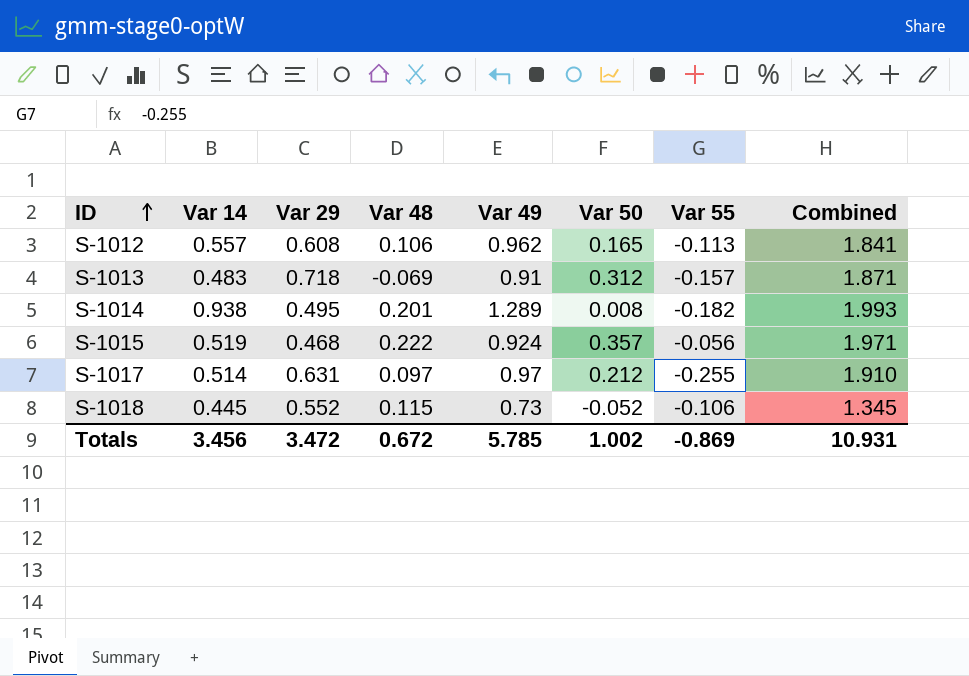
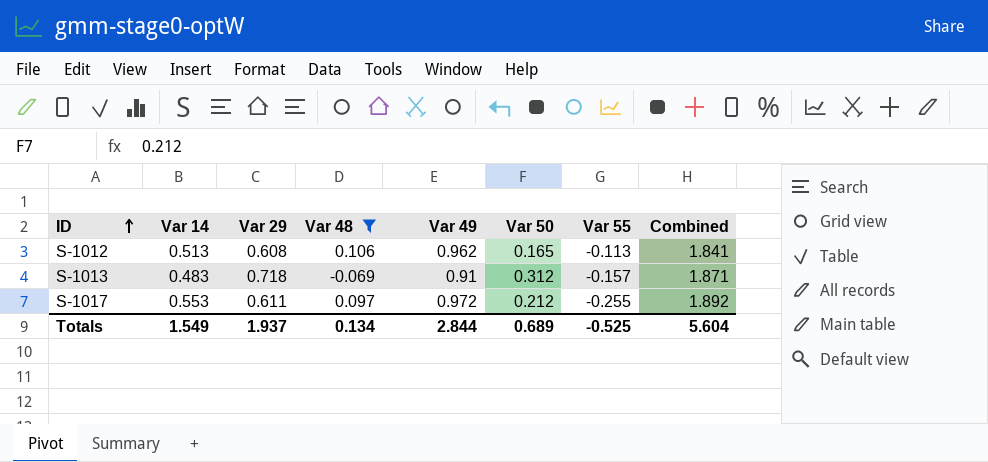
filter: none -> Var 48 <= 0.106
S-1012 | Var 14: 0.557 -> 0.513
S-1017 | Var 14: 0.514 -> 0.553
S-1017 | Var 29: 0.631 -> 0.611
S-1017 | Var 49: 0.97 -> 0.972
S-1017 | Combined: 1.910 -> 1.892
Totals | Var 14: 3.456 -> 1.549
Totals | Var 29: 3.472 -> 1.937
Totals | Var 48: 0.672 -> 0.134
Totals | Var 49: 5.785 -> 2.844
Totals | Var 50: 1.002 -> 0.689
Totals | Var 55: -0.869 -> -0.525
Totals | Combined: 10.931 -> 5.604

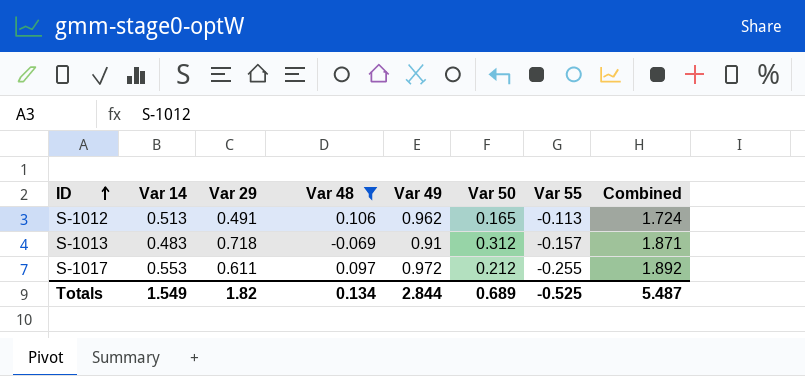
S-1012 | Var 29: 0.608 -> 0.491
S-1012 | Combined: 1.841 -> 1.724
Totals | Var 29: 1.937 -> 1.82
Totals | Combined: 5.604 -> 5.487

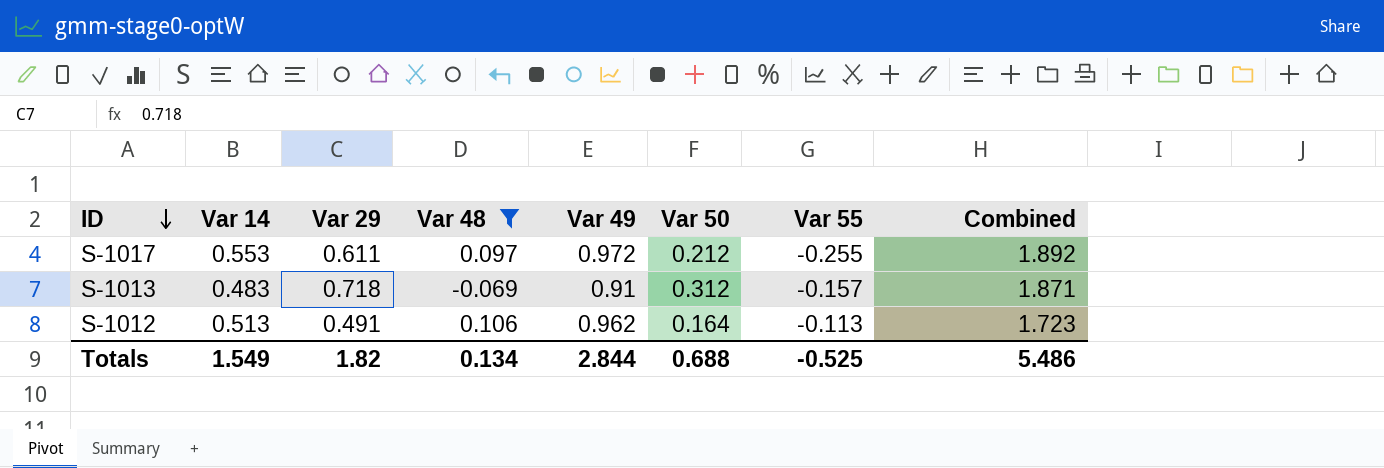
row order: ID ascending -> ID descending
S-1012 | Var 50: 0.165 -> 0.164
S-1012 | Combined: 1.724 -> 1.723
Totals | Var 50: 0.689 -> 0.688
Totals | Combined: 5.487 -> 5.486

